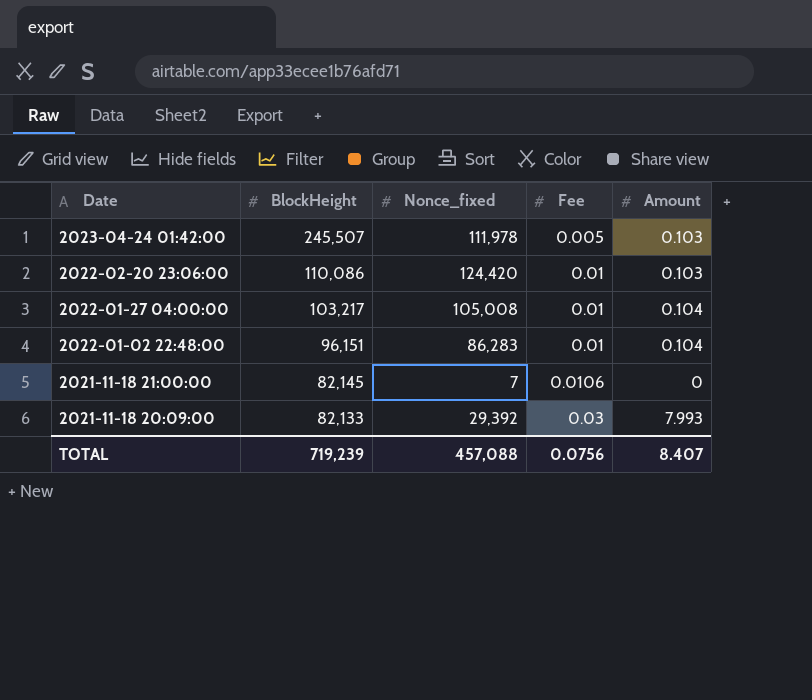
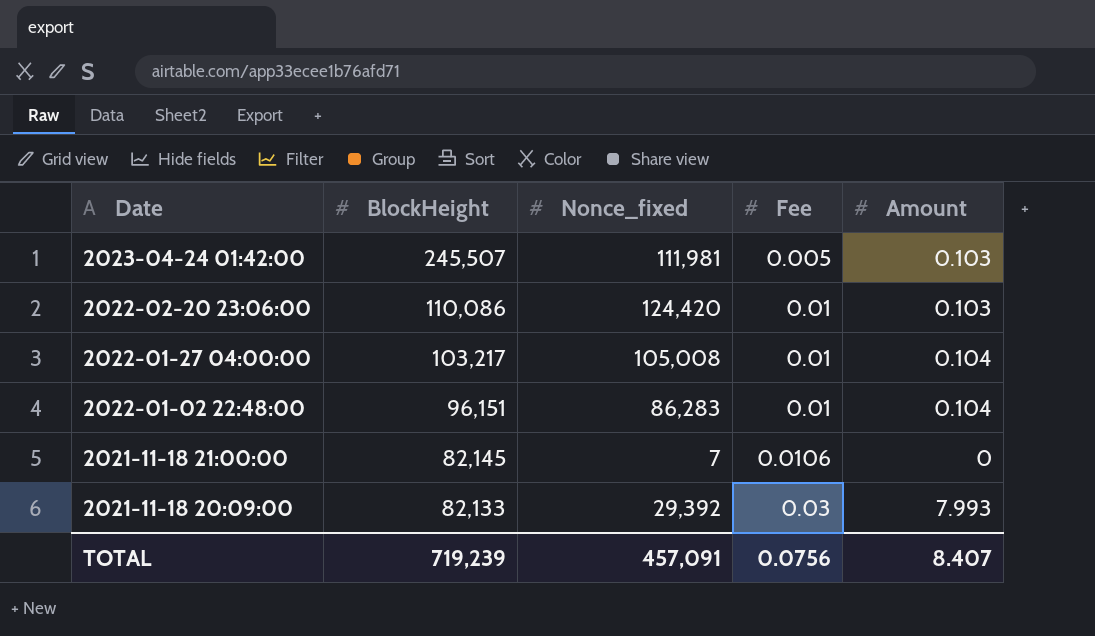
2023-04-24 01:42:00 | Nonce_fixed: 111,978 -> 111,981
TOTAL | Nonce_fixed: 457,088 -> 457,091

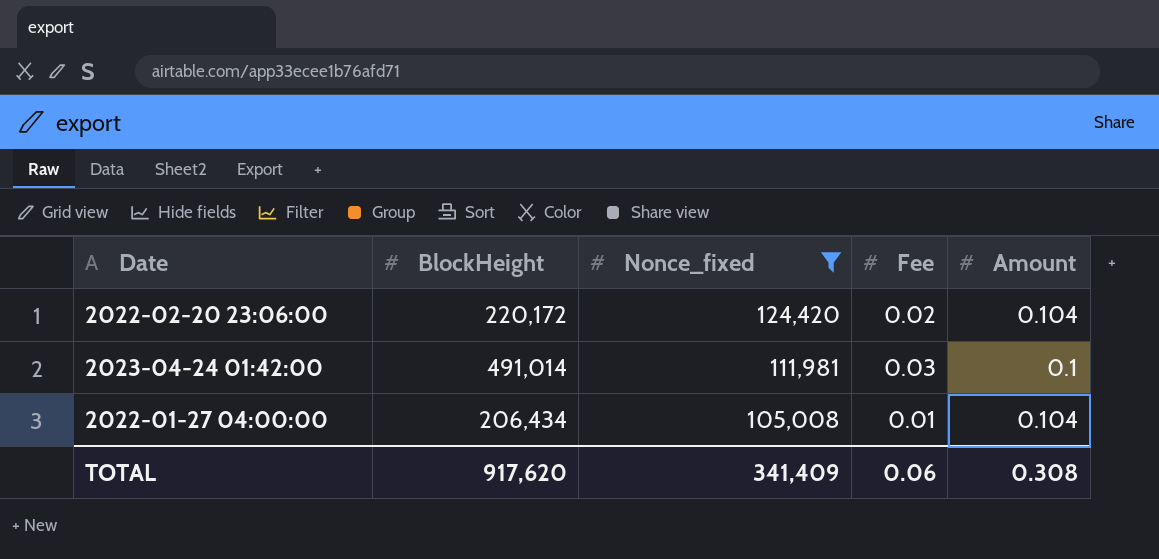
filter: none -> Nonce_fixed >= 105,008
row order: Date descending -> Nonce_fixed descending
2022-02-20 23:06:00 | BlockHeight: 110,086 -> 220,172
2022-02-20 23:06:00 | Fee: 0.01 -> 0.02
2022-02-20 23:06:00 | Amount: 0.103 -> 0.104
2023-04-24 01:42:00 | BlockHeight: 245,507 -> 491,014
2023-04-24 01:42:00 | Fee: 0.005 -> 0.03
2023-04-24 01:42:00 | Amount: 0.103 -> 0.1
2022-01-27 04:00:00 | BlockHeight: 103,217 -> 206,434
TOTAL | BlockHeight: 719,239 -> 917,620
TOTAL | Nonce_fixed: 457,091 -> 341,409
TOTAL | Fee: 0.0756 -> 0.06
TOTAL | Amount: 8.407 -> 0.308

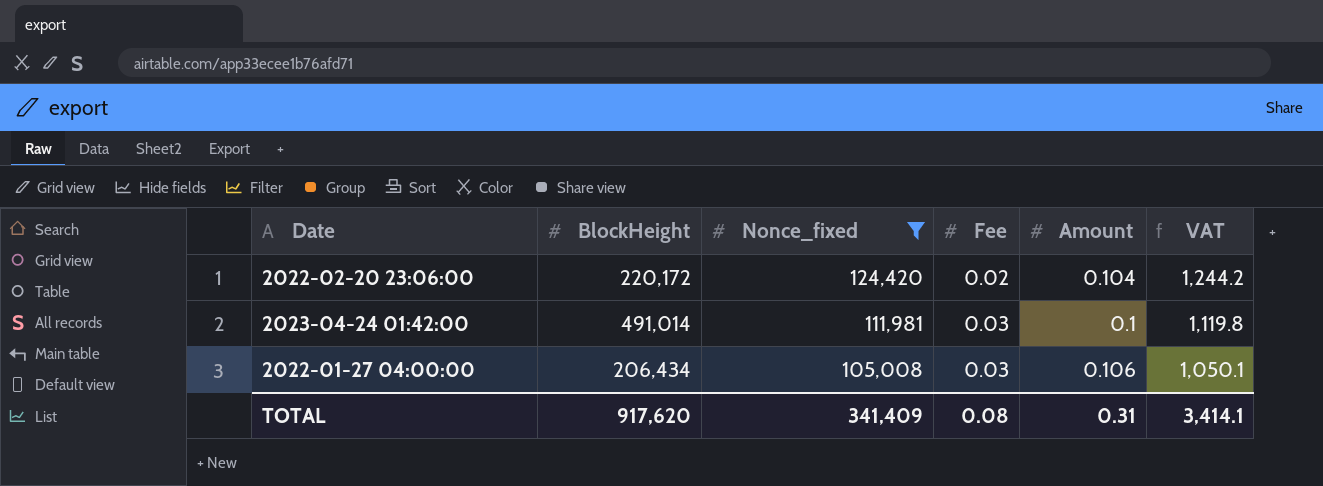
column VAT | formula: none -> [Nonce_fixed] * 0.01
2022-01-27 04:00:00 | Fee: 0.01 -> 0.03
2022-01-27 04:00:00 | Amount: 0.104 -> 0.106
TOTAL | Fee: 0.06 -> 0.08
TOTAL | Amount: 0.308 -> 0.31

